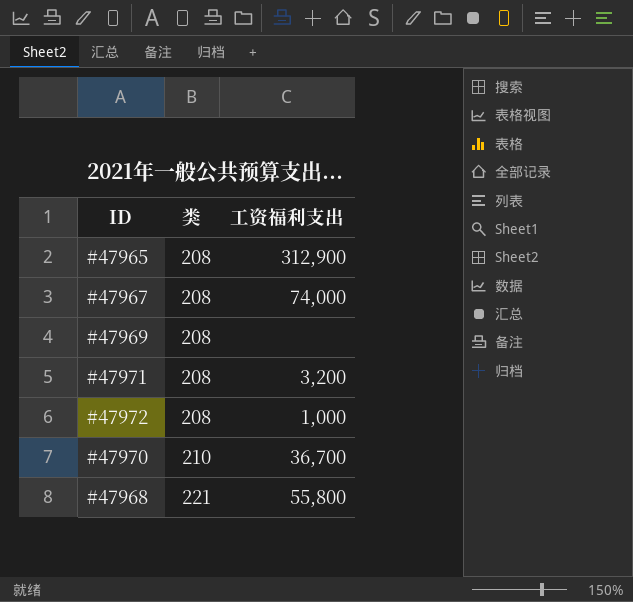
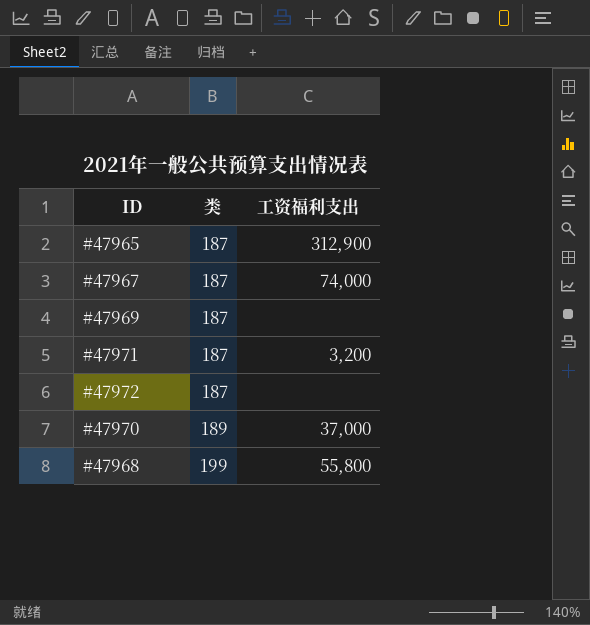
#47965 | 类: 208 -> 187
#47967 | 类: 208 -> 187
#47969 | 类: 208 -> 187
#47971 | 类: 208 -> 187
#47972 | 类: 208 -> 187
#47972 | 工资福利支出: 1,000 -> none
#47970 | 类: 210 -> 189
#47970 | 工资福利支出: 36,700 -> 37,000
#47968 | 类: 221 -> 199

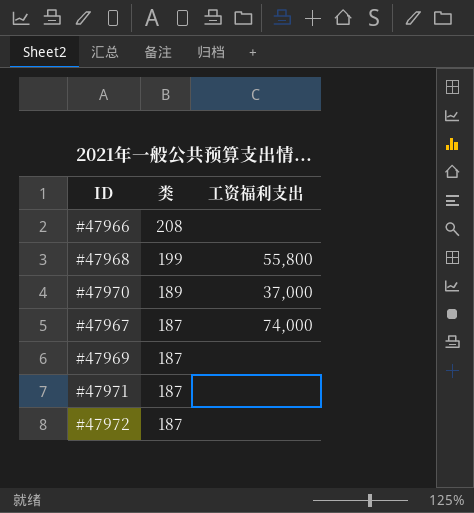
row order: 类 ascending -> 类 descending
row #47965: 187 | 312,900 -> none
row #47966: none -> 208 | none
#47971 | 工资福利支出: 3,200 -> none

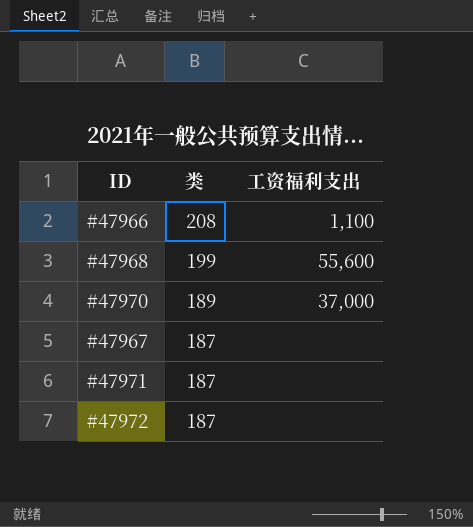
row #47969: 187 | none -> none
#47966 | 工资福利支出: none -> 1,100
#47968 | 工资福利支出: 55,800 -> 55,600
#47967 | 工资福利支出: 74,000 -> none

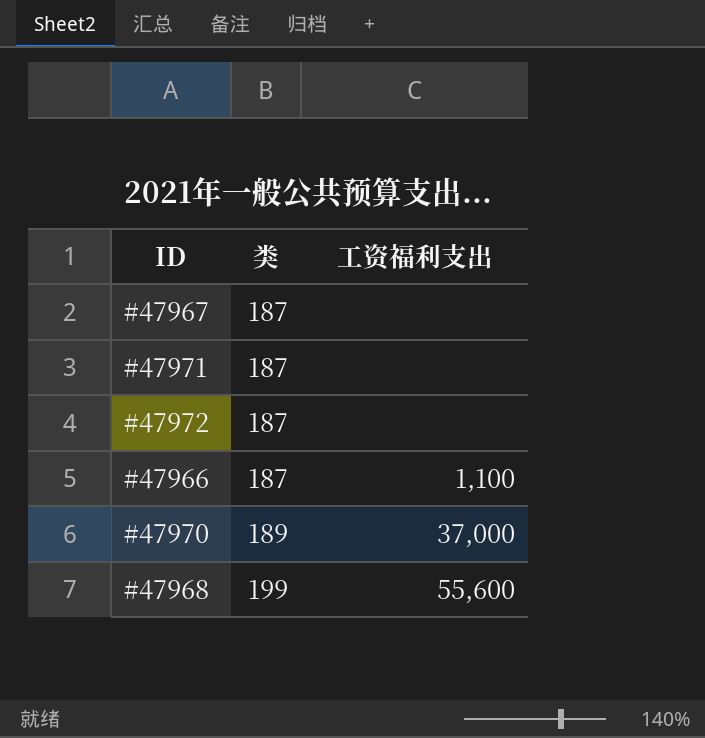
row order: 类 descending -> 类 ascending
#47966 | 类: 208 -> 187

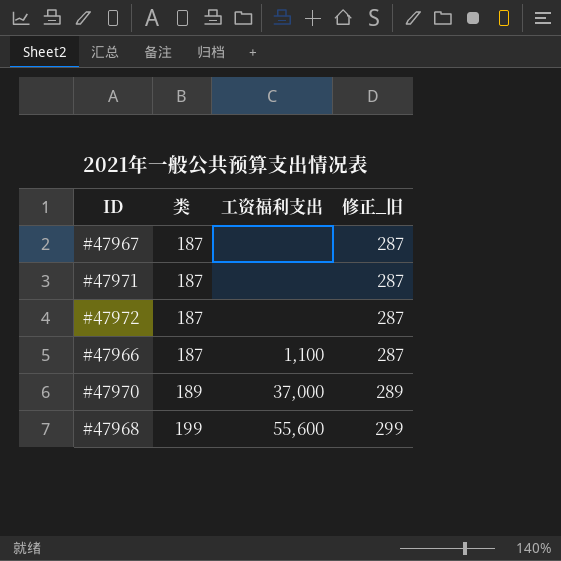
column 修正_旧 | formula: none -> [类] + 100

